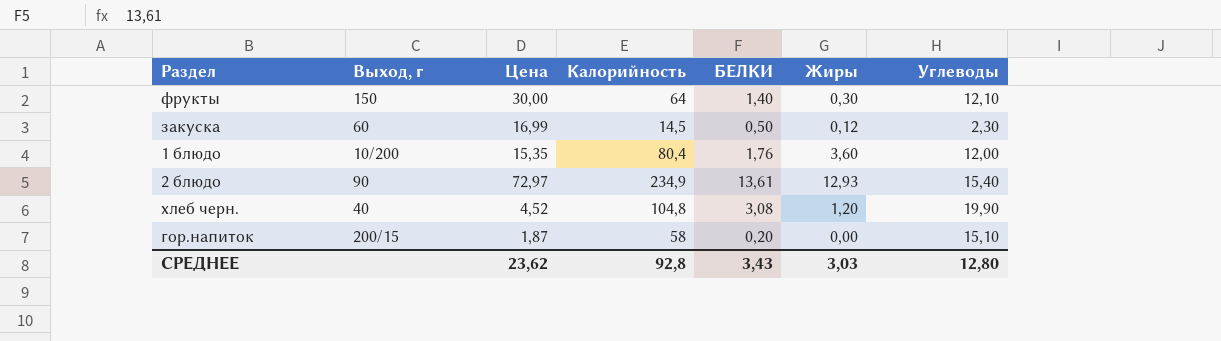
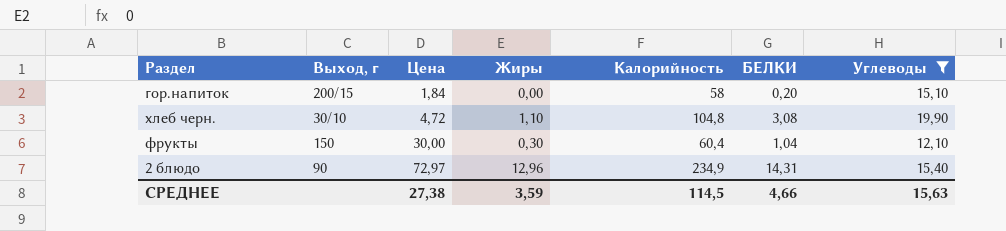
filter: none -> Углеводы >= 12,10
row order: none -> Цена ascending
column Жиры | position: 6 -> 4
гор.напиток | Цена: 1,87 -> 1,84
хлеб черн. | Выход, г: 40 -> 30/10
хлеб черн. | Цена: 4,52 -> 4,72
хлеб черн. | Жиры: 1,20 -> 1,10
фрукты | Калорийность: 64 -> 60,4
фрукты | БЕЛКИ: 1,40 -> 1,04
2 блюдо | Жиры: 12,93 -> 12,96
2 блюдо | БЕЛКИ: 13,61 -> 14,31
СРЕДНЕЕ | Цена: 23,62 -> 27,38
СРЕДНЕЕ | Жиры: 3,03 -> 3,59
СРЕДНЕЕ | Калорийность: 92,8 -> 114,5
СРЕДНЕЕ | БЕЛКИ: 3,43 -> 4,66
СРЕДНЕЕ | Углеводы: 12,80 -> 15,63

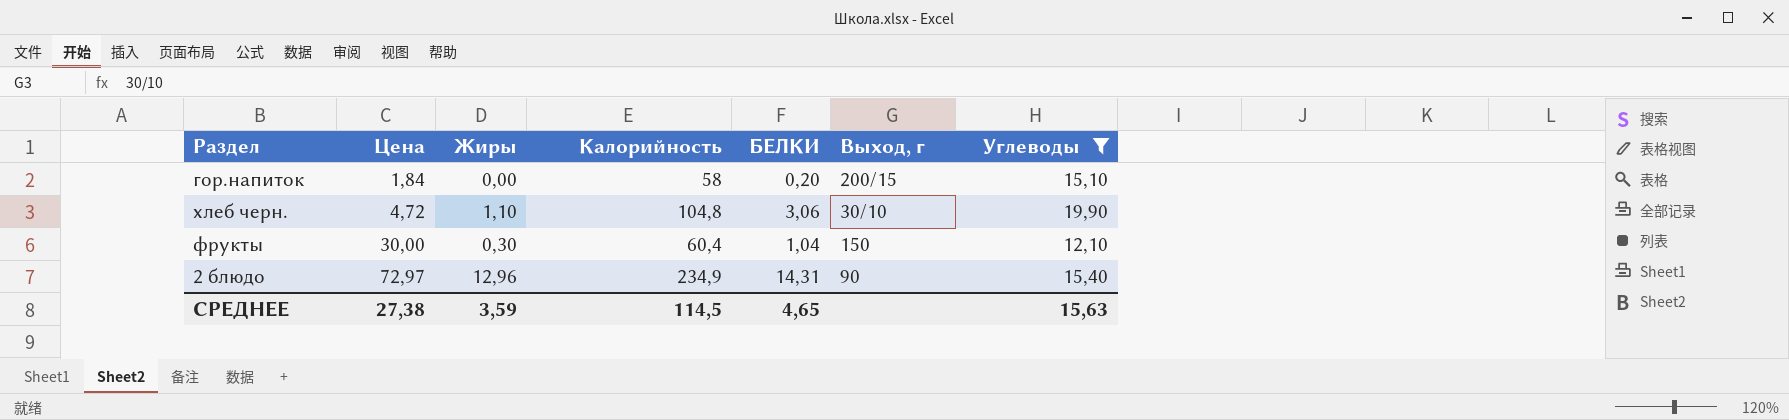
column Выход, г | position: 2 -> 6
хлеб черн. | БЕЛКИ: 3,08 -> 3,06
СРЕДНЕЕ | БЕЛКИ: 4,66 -> 4,65

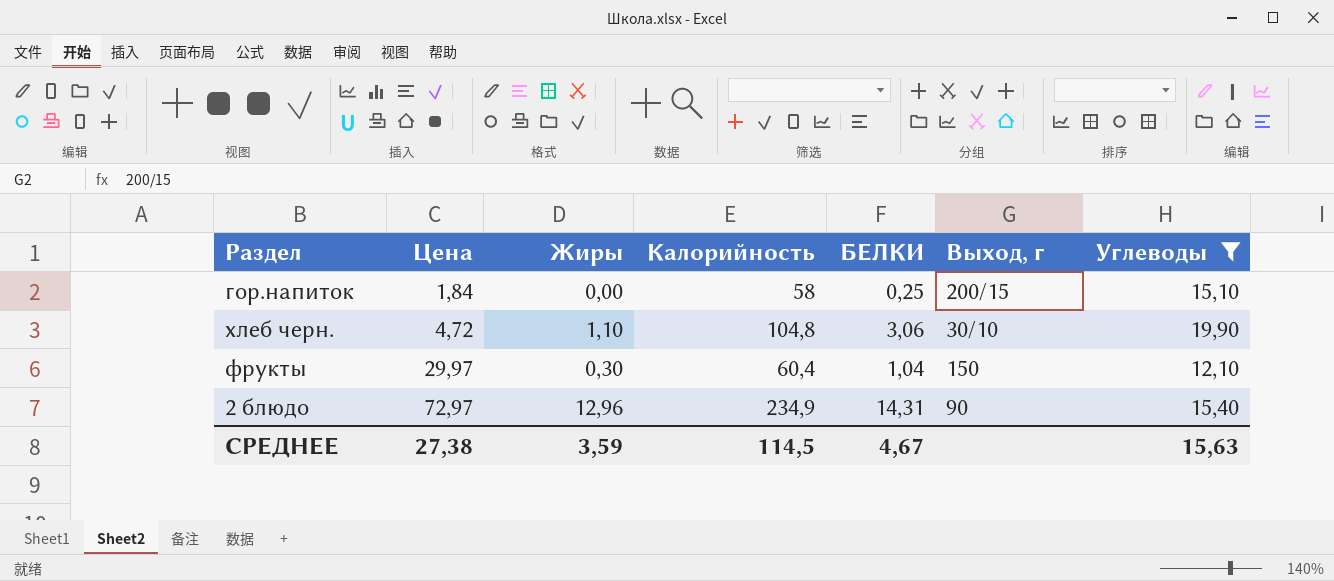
гор.напиток | БЕЛКИ: 0,20 -> 0,25
фрукты | Цена: 30,00 -> 29,97
СРЕДНЕЕ | БЕЛКИ: 4,65 -> 4,67

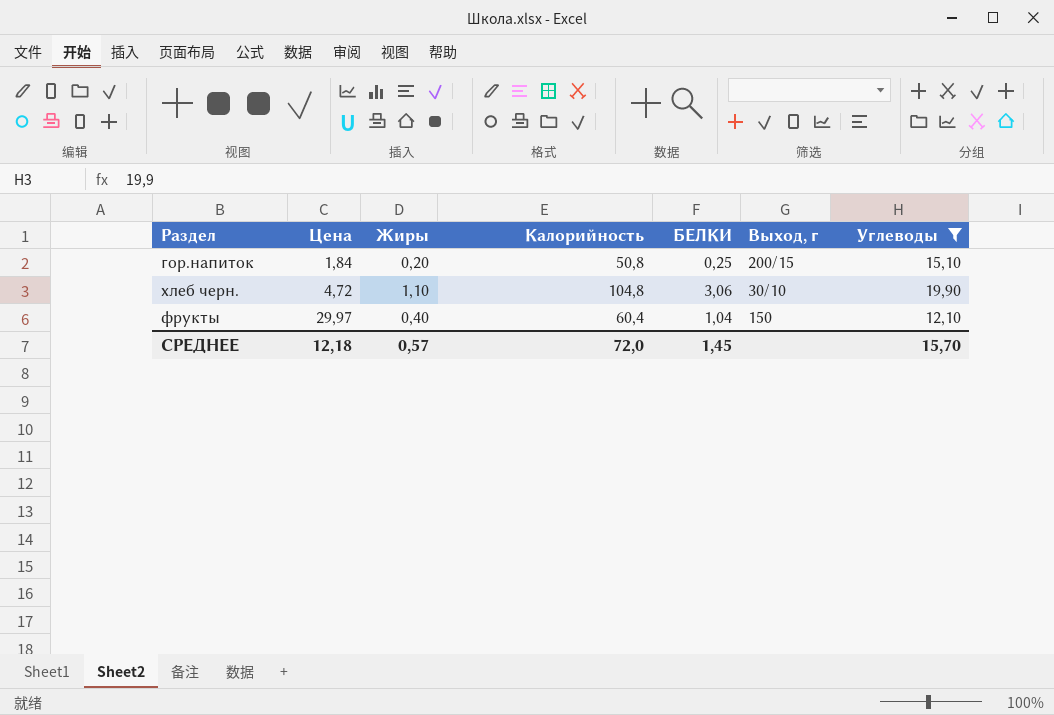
row 2 блюдо: 72,97 | 12,96 | 234,9 | 14,31 | 90 | 15,40 -> none
гор.напиток | Жиры: 0,00 -> 0,20
гор.напиток | Калорийность: 58 -> 50,8
фрукты | Жиры: 0,30 -> 0,40
СРЕДНЕЕ | Цена: 27,38 -> 12,18
СРЕДНЕЕ | Жиры: 3,59 -> 0,57
СРЕДНЕЕ | Калорийность: 114,5 -> 72,0
СРЕДНЕЕ | БЕЛКИ: 4,67 -> 1,45
СРЕДНЕЕ | Углеводы: 15,63 -> 15,70

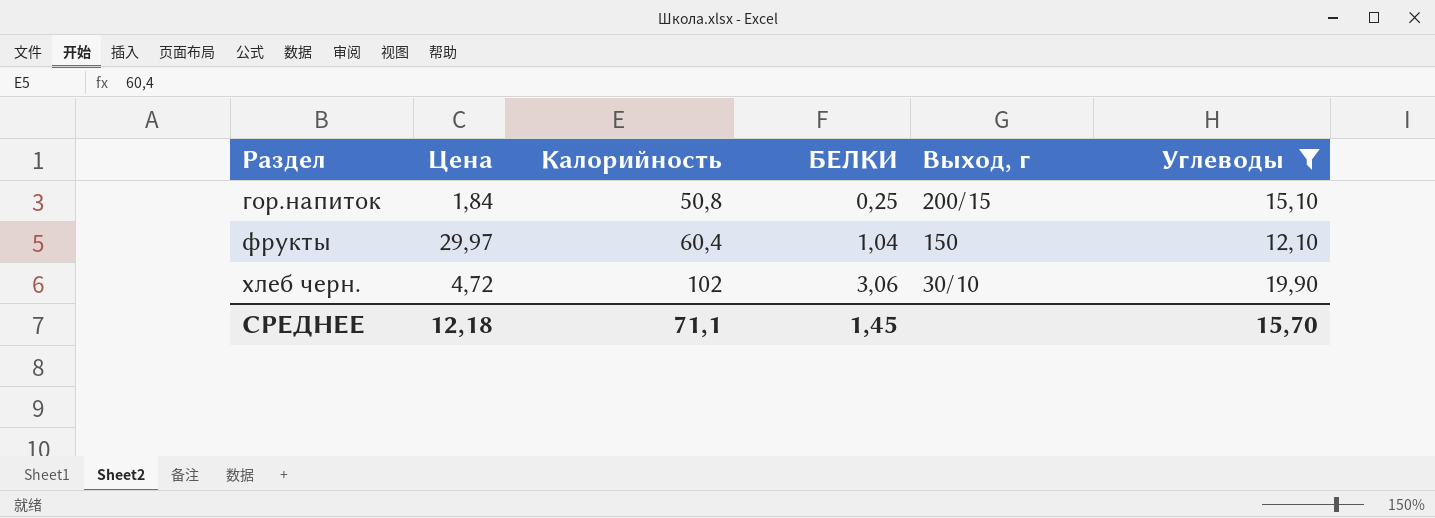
row order: Цена ascending -> Раздел ascending
column Жиры | position: 3 -> none
хлеб черн. | Калорийность: 104,8 -> 102
СРЕДНЕЕ | Калорийность: 72,0 -> 71,1

